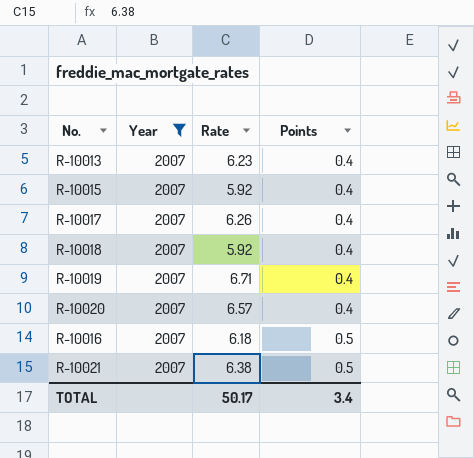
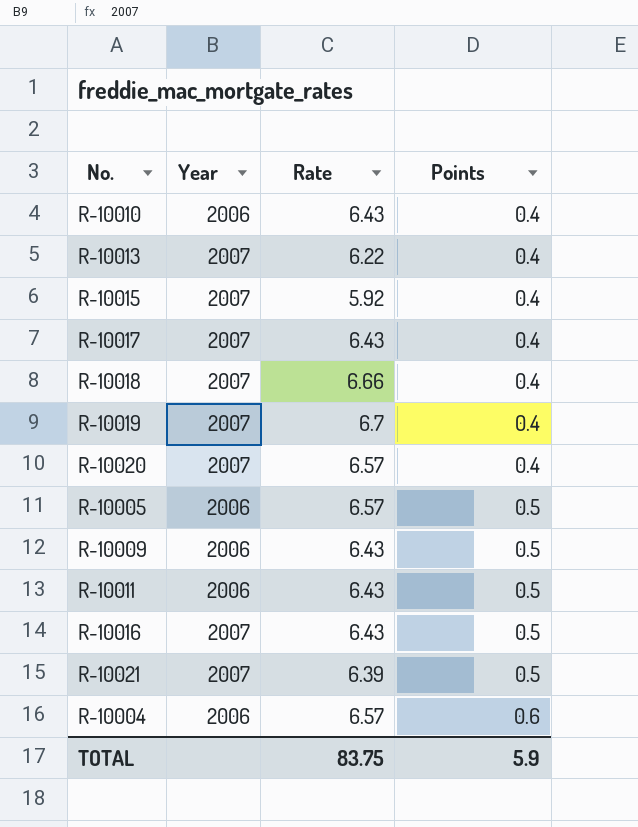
filter: Year = 2007 -> none
R-10013 | Rate: 6.23 -> 6.22
R-10017 | Rate: 6.26 -> 6.43
R-10018 | Rate: 5.92 -> 6.66
R-10019 | Rate: 6.71 -> 6.7
R-10016 | Rate: 6.18 -> 6.43
R-10021 | Rate: 6.38 -> 6.39
TOTAL | Rate: 50.17 -> 83.75
TOTAL | Points: 3.4 -> 5.9

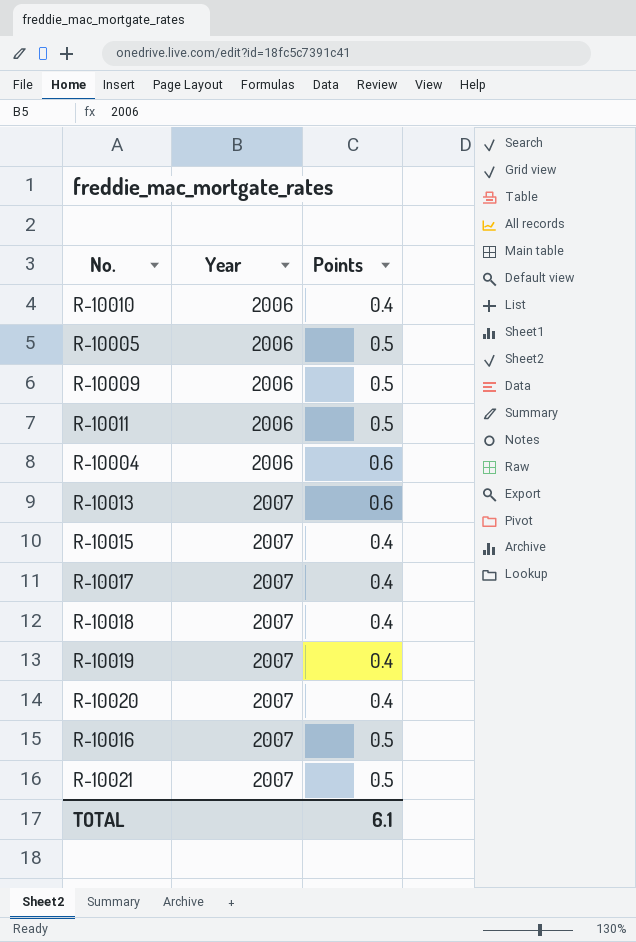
row order: Points ascending -> Year ascending
column Rate | position: 3 -> none
R-10013 | Points: 0.4 -> 0.6
TOTAL | Points: 5.9 -> 6.1

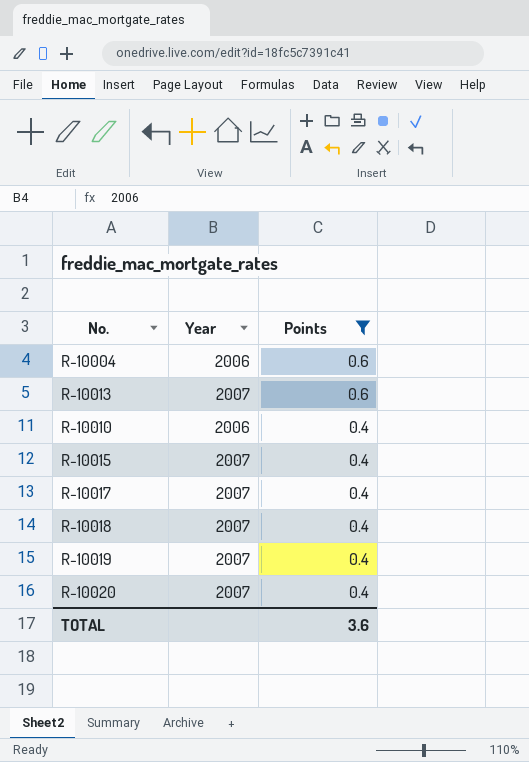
filter: none -> Points != 0.5
row order: Year ascending -> Points descending
TOTAL | Points: 6.1 -> 3.6

